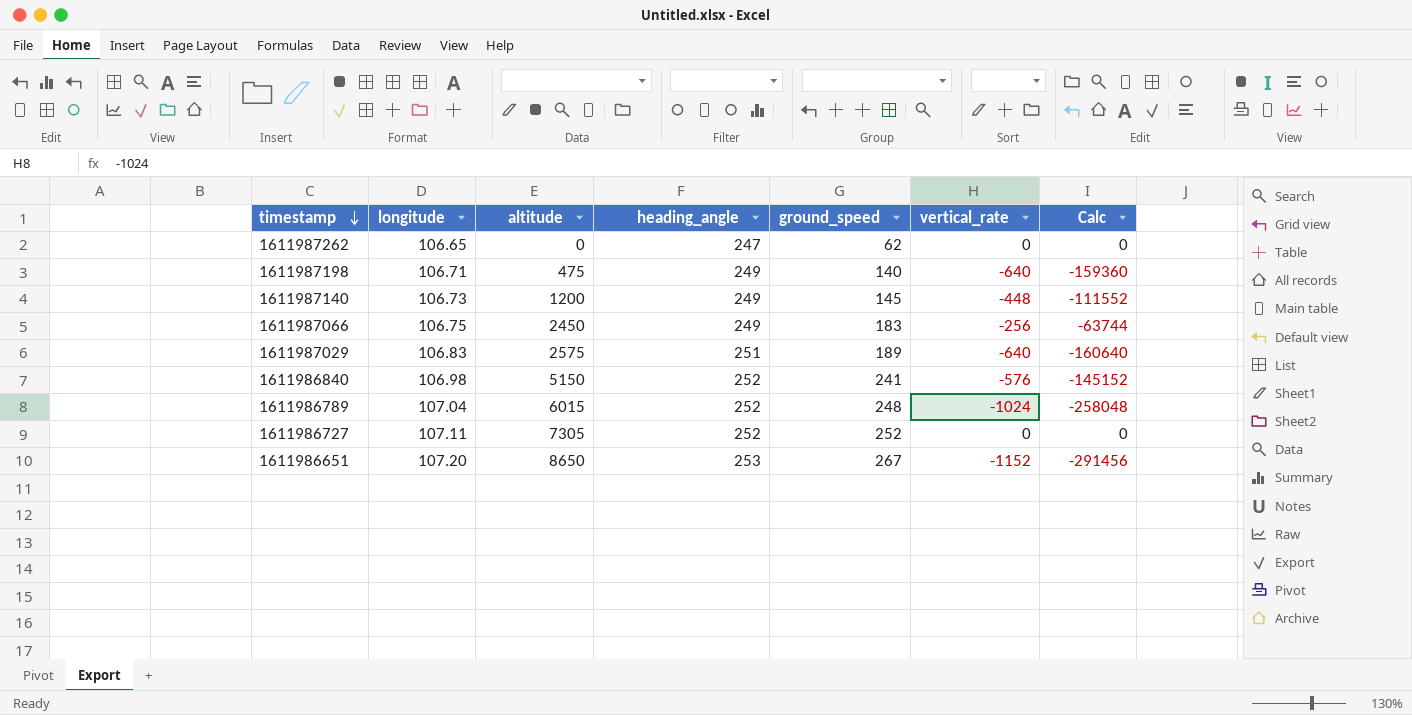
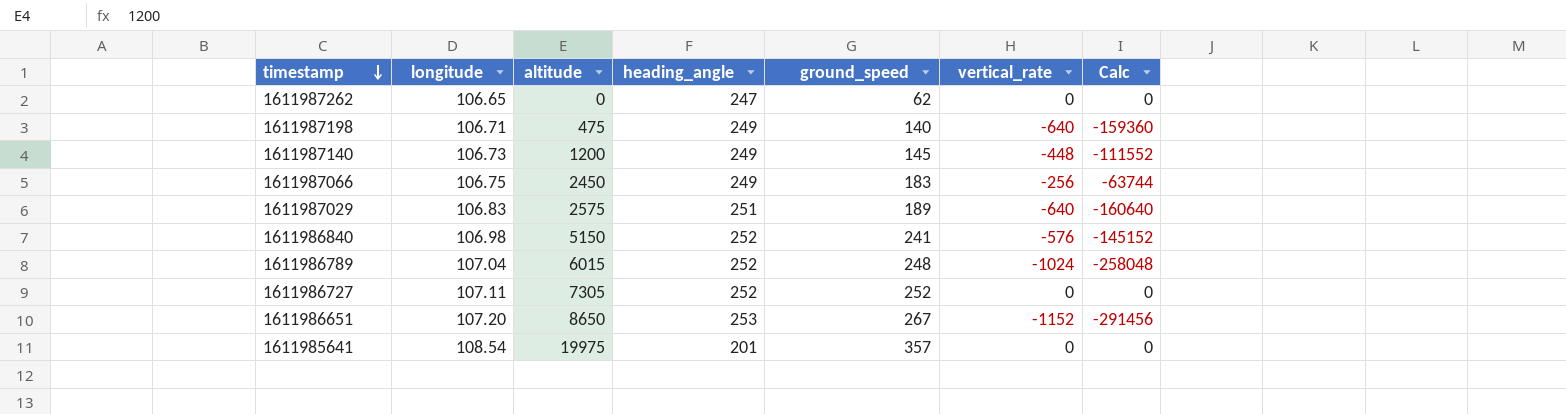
row 1611985641: none -> 108.54 | 19975 | 201 | 357 | 0 | 0

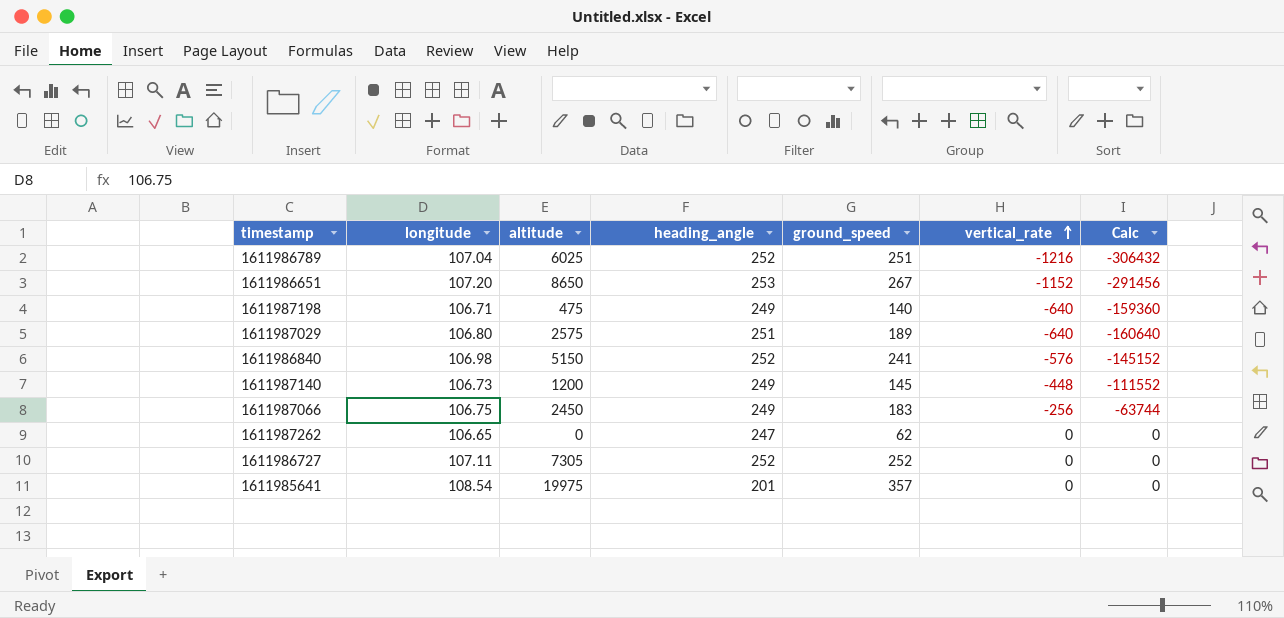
row order: timestamp descending -> vertical_rate ascending
1611986789 | altitude: 6015 -> 6025
1611986789 | ground_speed: 248 -> 251
1611986789 | vertical_rate: -1024 -> -1216
1611986789 | Calc: -258048 -> -306432
1611987029 | longitude: 106.83 -> 106.80

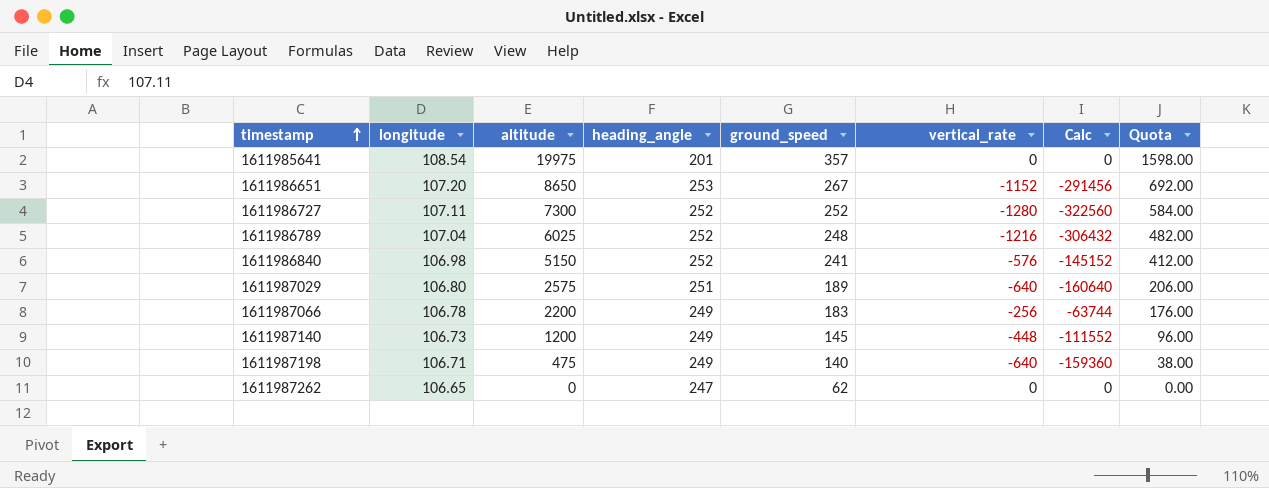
row order: vertical_rate ascending -> timestamp ascending
column Quota | formula: none -> [altitude] * 0.08
1611986727 | altitude: 7305 -> 7300
1611986727 | vertical_rate: 0 -> -1280
1611986727 | Calc: 0 -> -322560
1611986789 | ground_speed: 251 -> 248
1611987066 | longitude: 106.75 -> 106.78
1611987066 | altitude: 2450 -> 2200

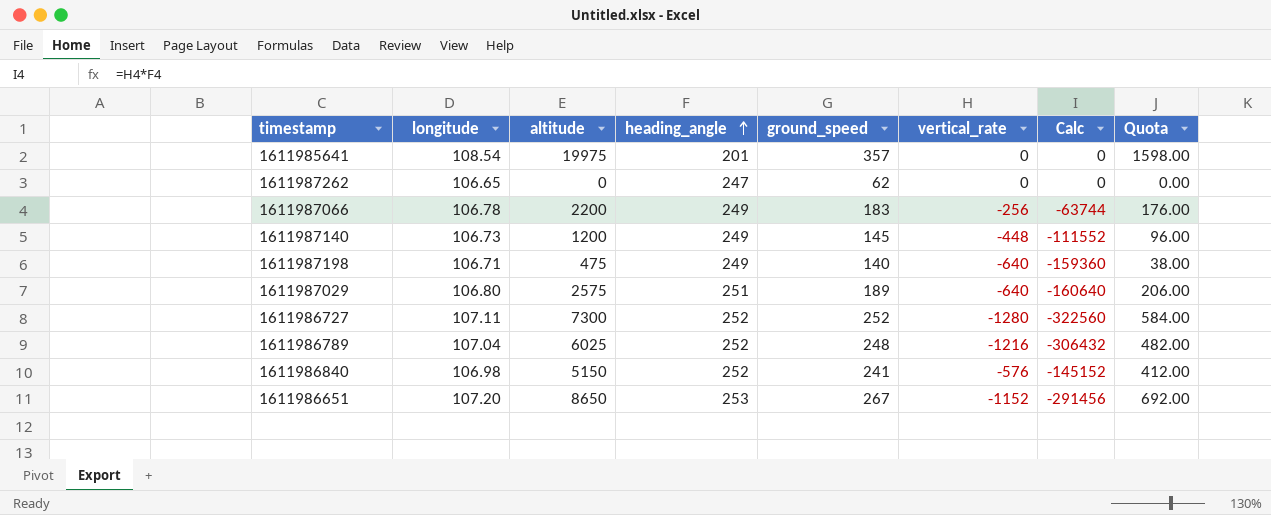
row order: timestamp ascending -> heading_angle ascending

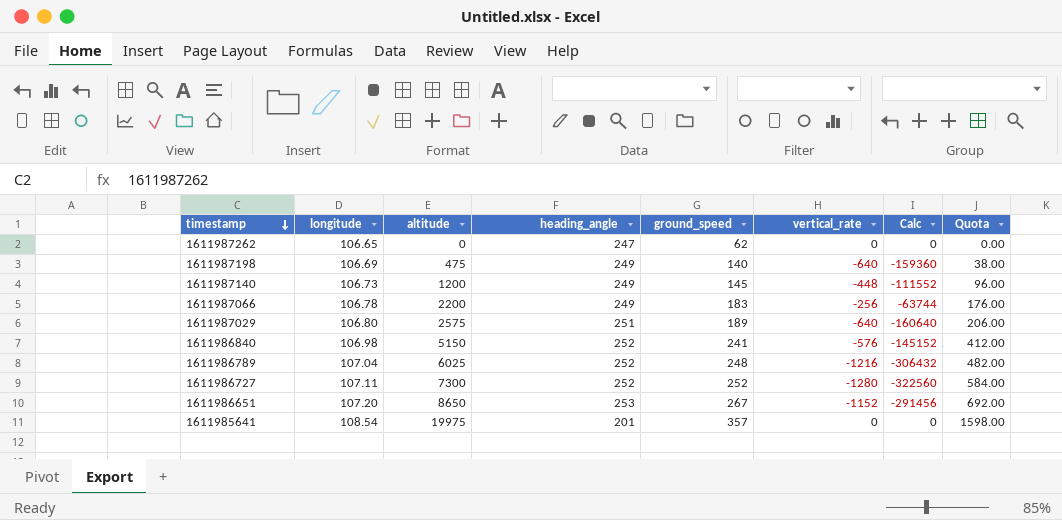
row order: heading_angle ascending -> timestamp descending
1611987198 | longitude: 106.71 -> 106.69

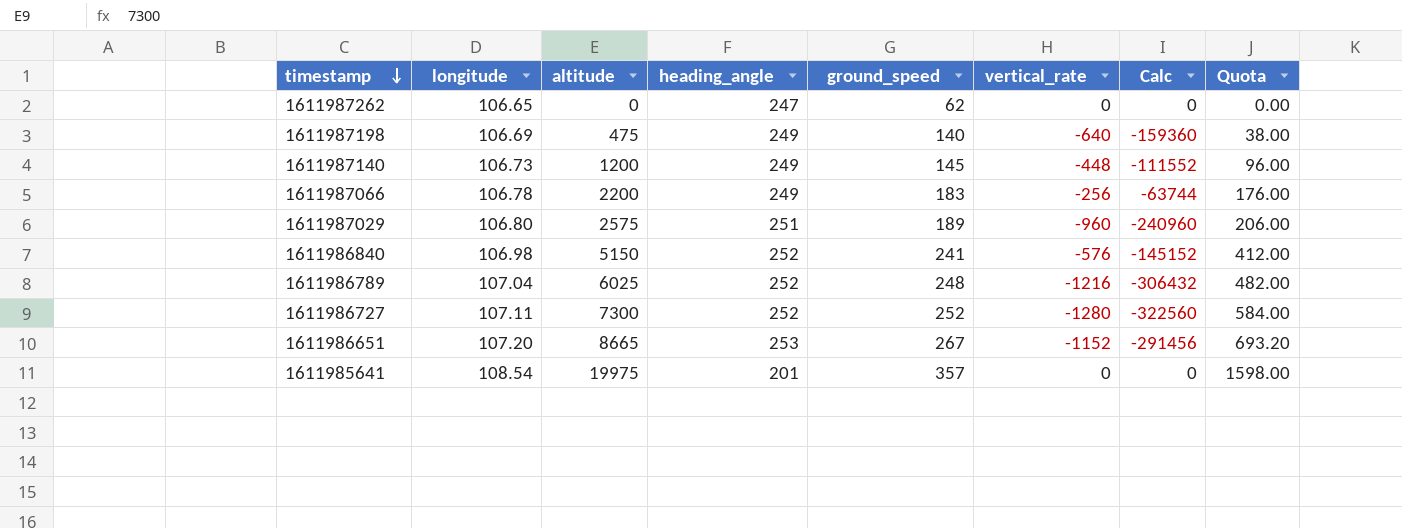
1611987029 | vertical_rate: -640 -> -960
1611987029 | Calc: -160640 -> -240960
1611986651 | altitude: 8650 -> 8665
1611986651 | Quota: 692.00 -> 693.20

